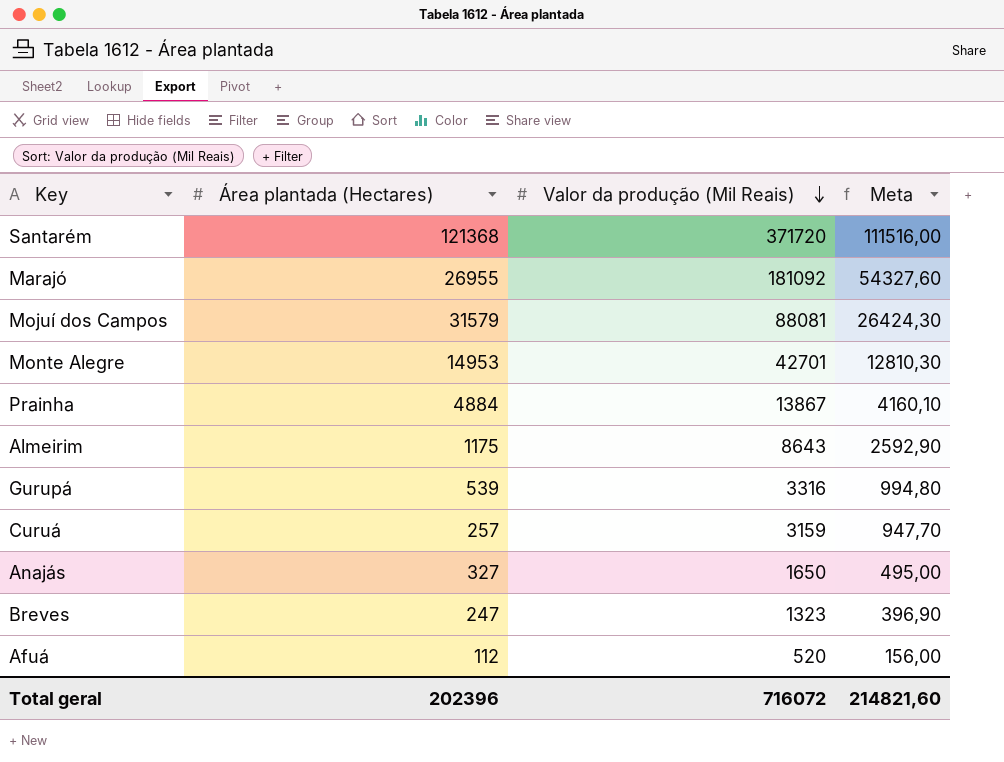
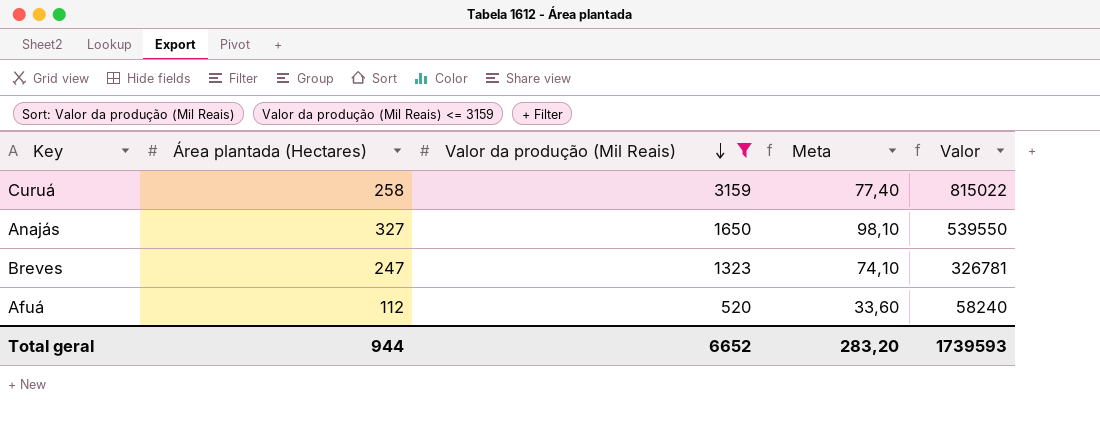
filter: none -> Valor da produção (Mil Reais) <= 3159
column Meta | formula: [Valor da produção (Mil Reais)] * 0,3 -> [Área plantada (Hectares)] * 0,3
column Valor | formula: none -> [Área plantada (Hectares)] * [Valor da produção (Mil Reais)]
Curuá | Área plantada (Hectares): 257 -> 258
Total geral | Área plantada (Hectares): 202396 -> 944
Total geral | Valor da produção (Mil Reais): 716072 -> 6652
Total geral | Meta: 214821,60 -> 283,20

